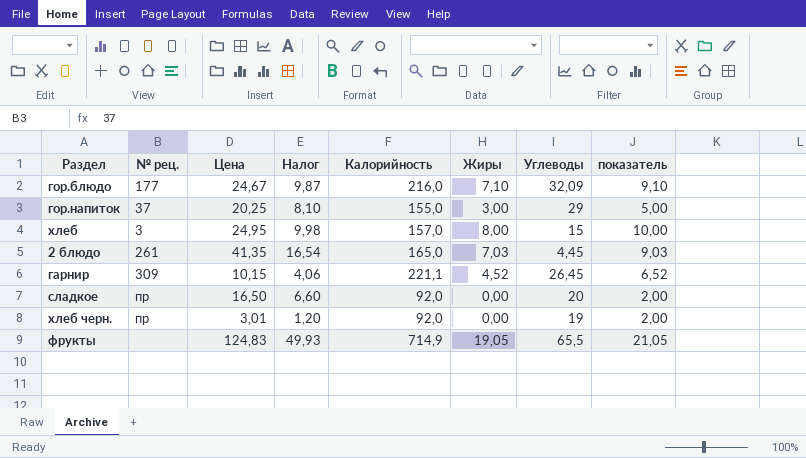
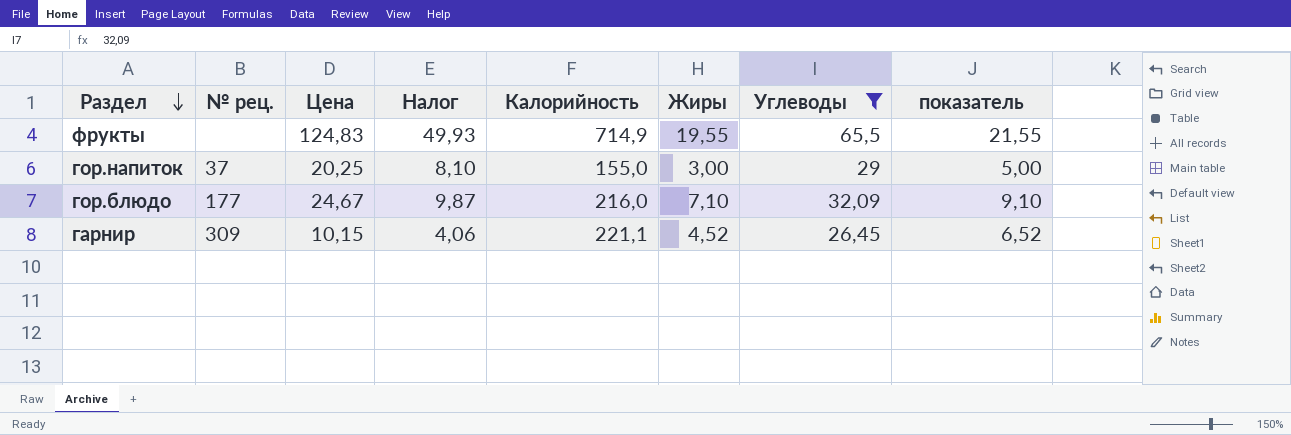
filter: none -> Углеводы >= 26,45
row order: none -> Раздел descending
фрукты | Жиры: 19,05 -> 19,55
фрукты | показатель: 21,05 -> 21,55

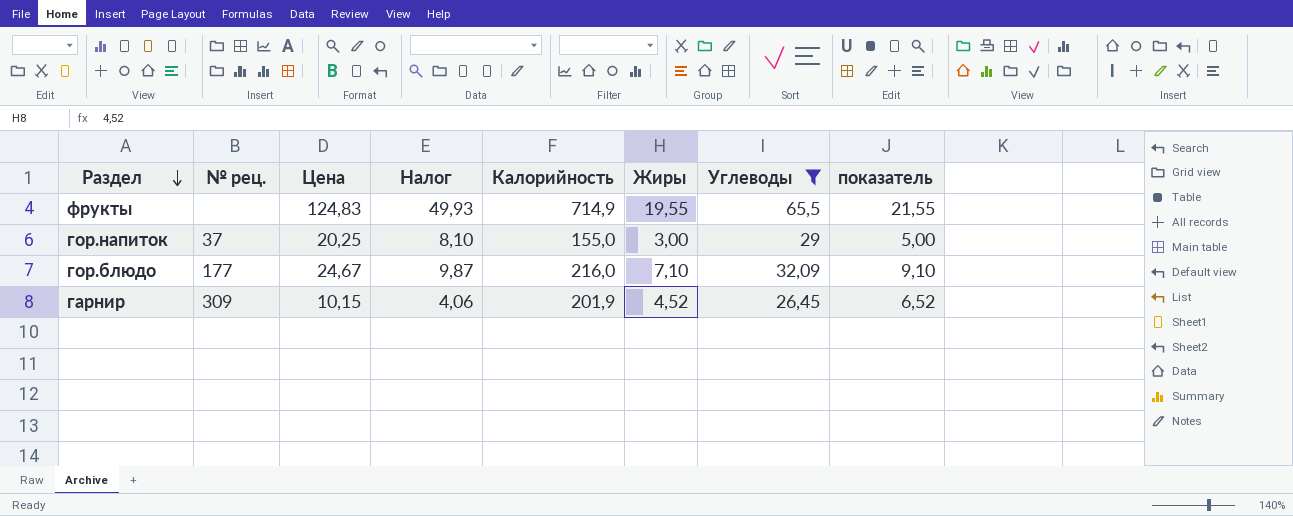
гарнир | Калорийность: 221,1 -> 201,9

